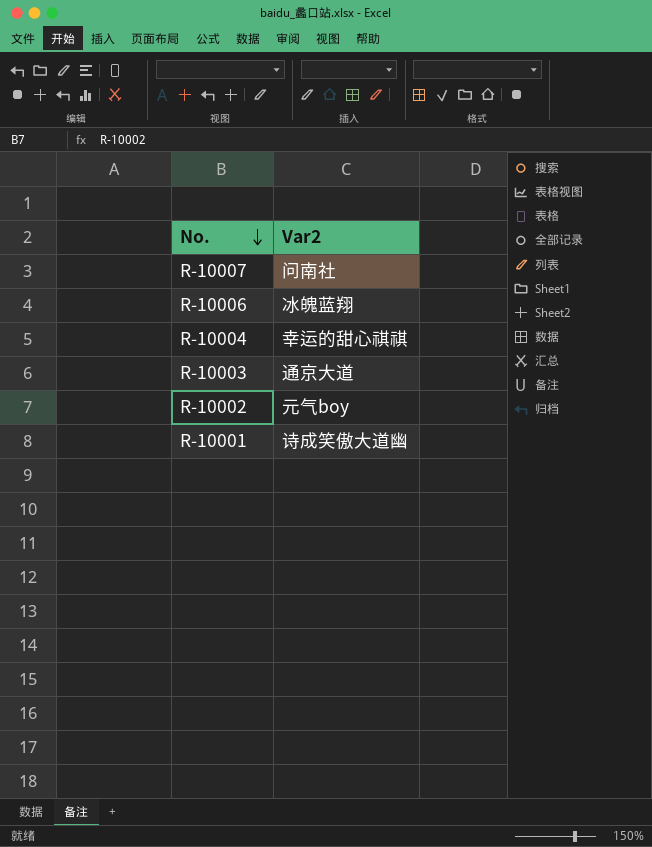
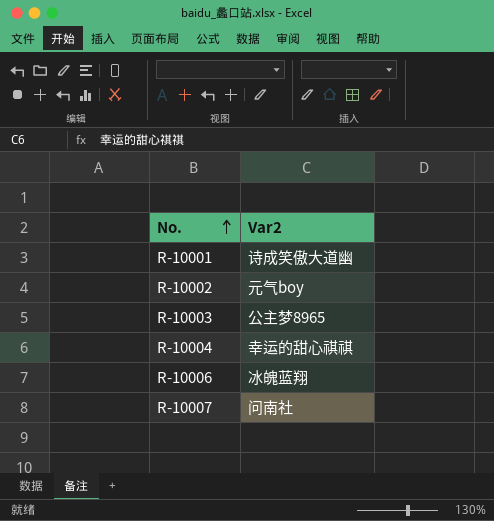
row order: No. descending -> No. ascending
R-10003 | Var2: 通京大道 -> 公主梦8965

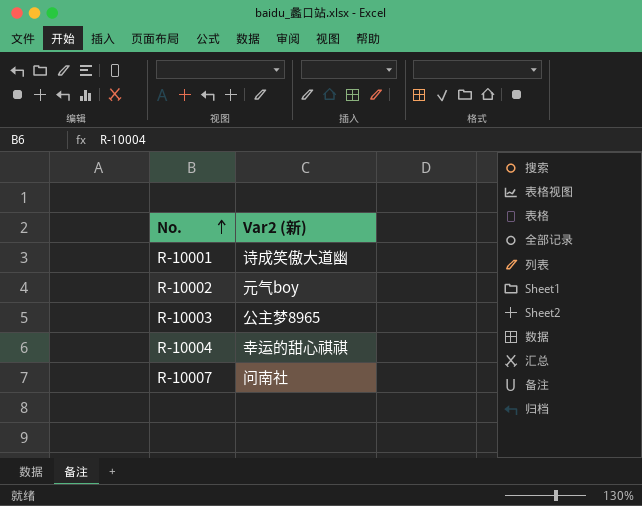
column name: Var2 -> Var2 (新)
row R-10006: 冰魄蓝翔 -> none

